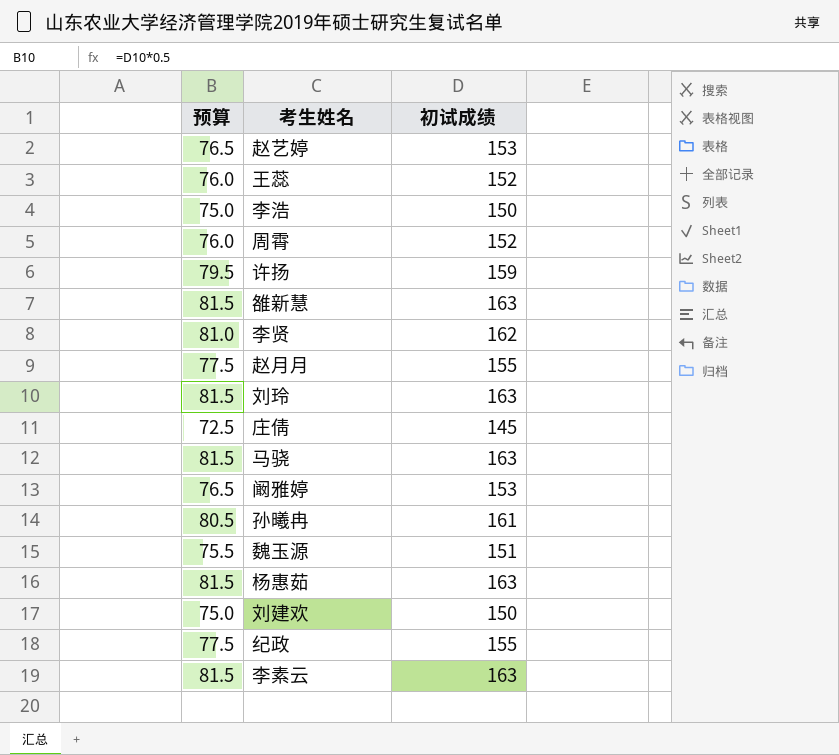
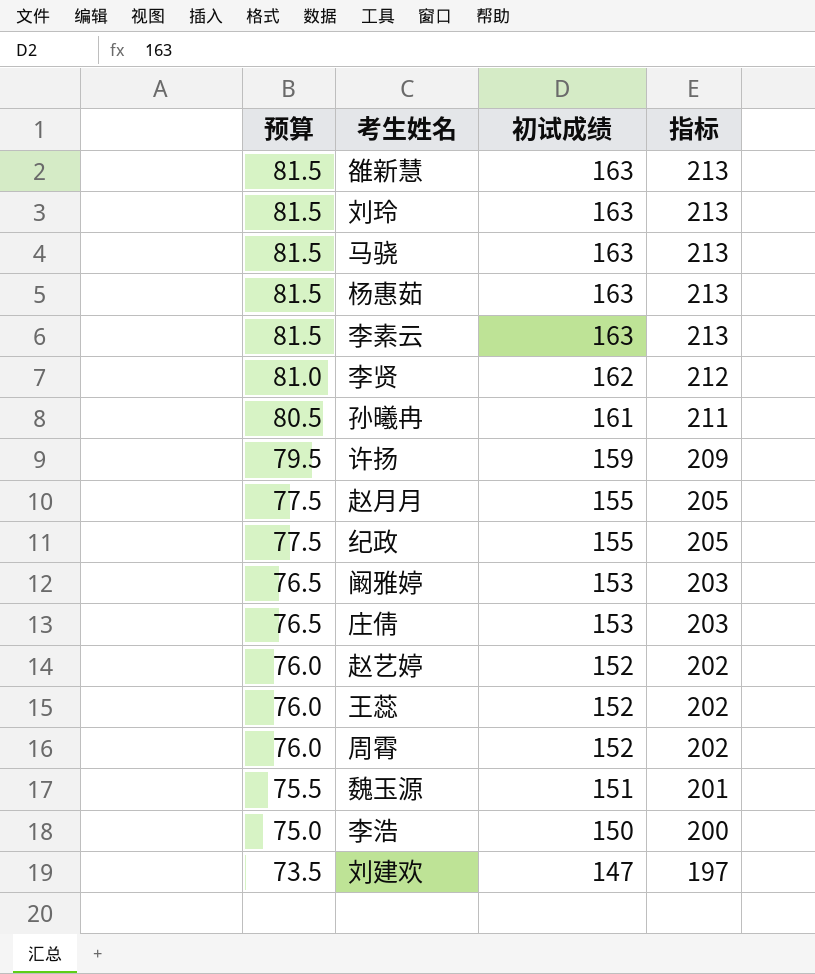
row order: none -> 预算 descending
column 指标 | formula: none -> [初试成绩] + 50
庄倩 | 预算: 72.5 -> 76.5
庄倩 | 初试成绩: 145 -> 153
赵艺婷 | 预算: 76.5 -> 76.0
赵艺婷 | 初试成绩: 153 -> 152
刘建欢 | 预算: 75.0 -> 73.5
刘建欢 | 初试成绩: 150 -> 147

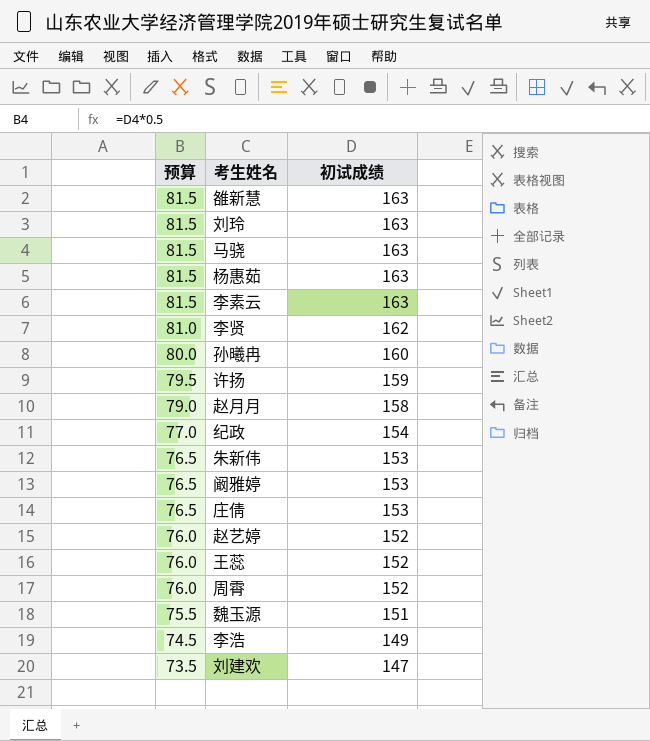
column 指标 | formula: [初试成绩] + 50 -> none
孙曦冉 | 预算: 80.5 -> 80.0
孙曦冉 | 初试成绩: 161 -> 160
赵月月 | 预算: 77.5 -> 79.0
赵月月 | 初试成绩: 155 -> 158
纪政 | 预算: 77.5 -> 77.0
纪政 | 初试成绩: 155 -> 154
row 朱新伟: none -> 76.5 | 153
李浩 | 预算: 75.0 -> 74.5
李浩 | 初试成绩: 150 -> 149

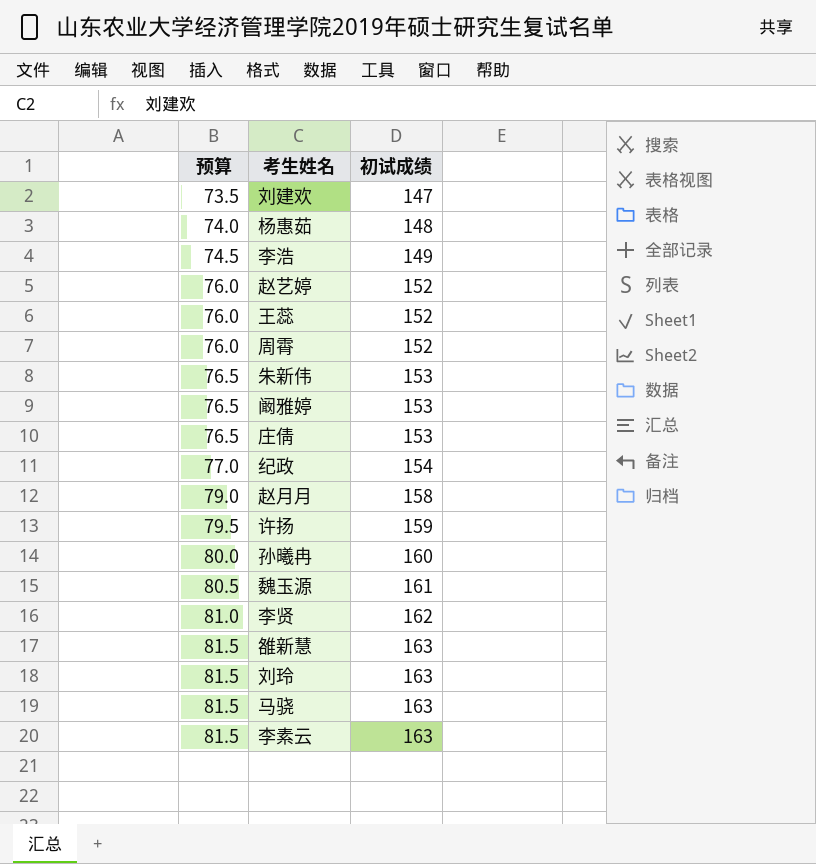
row order: 预算 descending -> 预算 ascending
杨惠茹 | 预算: 81.5 -> 74.0
杨惠茹 | 初试成绩: 163 -> 148
魏玉源 | 预算: 75.5 -> 80.5
魏玉源 | 初试成绩: 151 -> 161

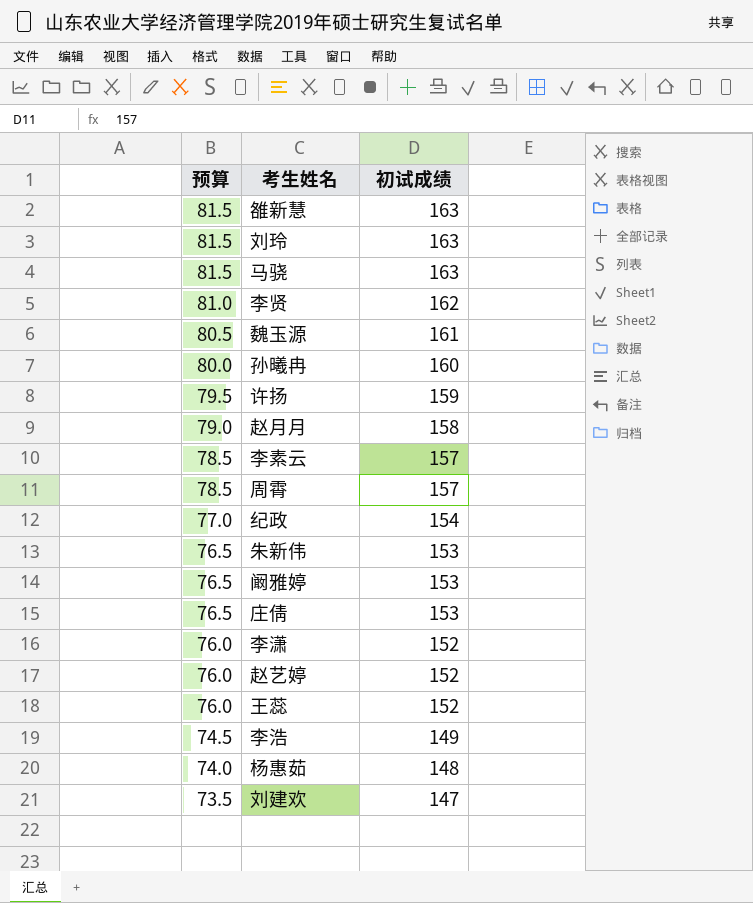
row order: 预算 ascending -> 预算 descending
李素云 | 预算: 81.5 -> 78.5
李素云 | 初试成绩: 163 -> 157
周霄 | 预算: 76.0 -> 78.5
周霄 | 初试成绩: 152 -> 157
row 李潇: none -> 76.0 | 152

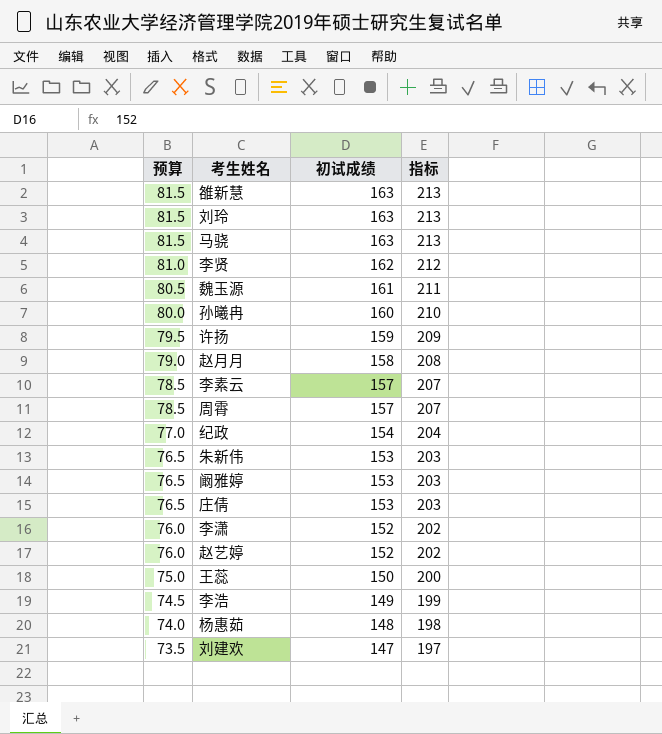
column 指标 | formula: none -> [初试成绩] + 50
王蕊 | 预算: 76.0 -> 75.0
王蕊 | 初试成绩: 152 -> 150

